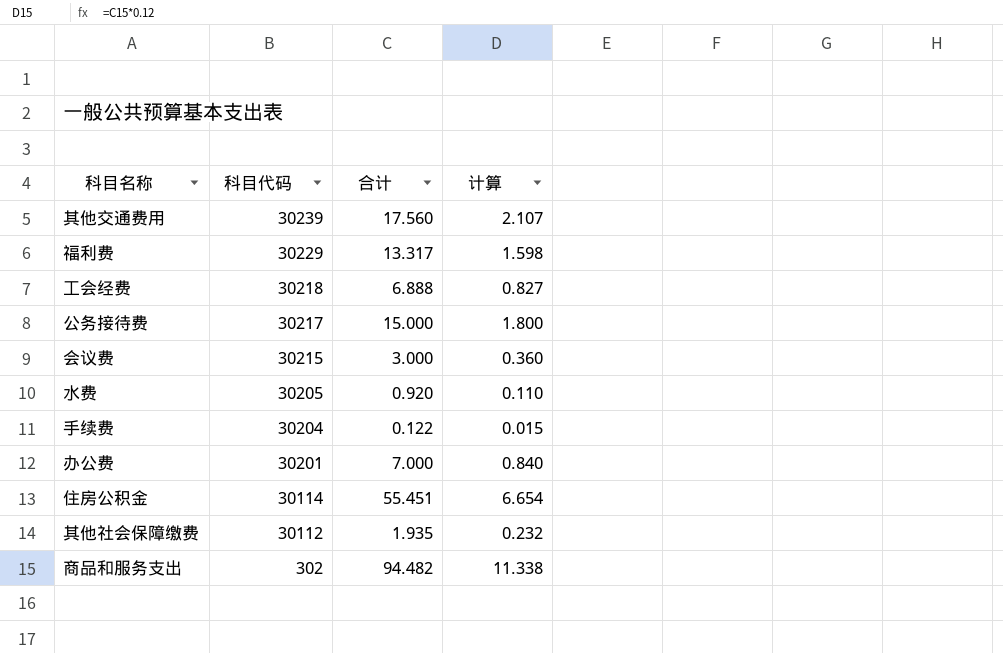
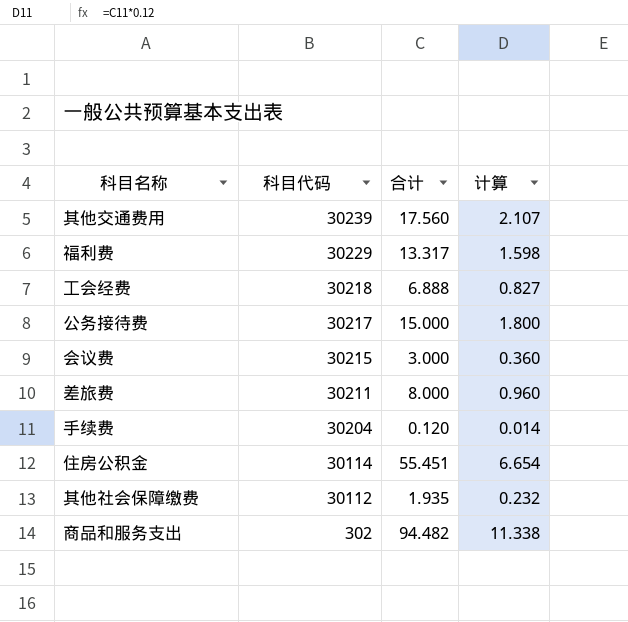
row 水费: 30205 | 0.920 | 0.110 -> none
row 办公费: 30201 | 7.000 | 0.840 -> none
row 差旅费: none -> 30211 | 8.000 | 0.960
手续费 | 合计: 0.122 -> 0.120
手续费 | 计算: 0.015 -> 0.014

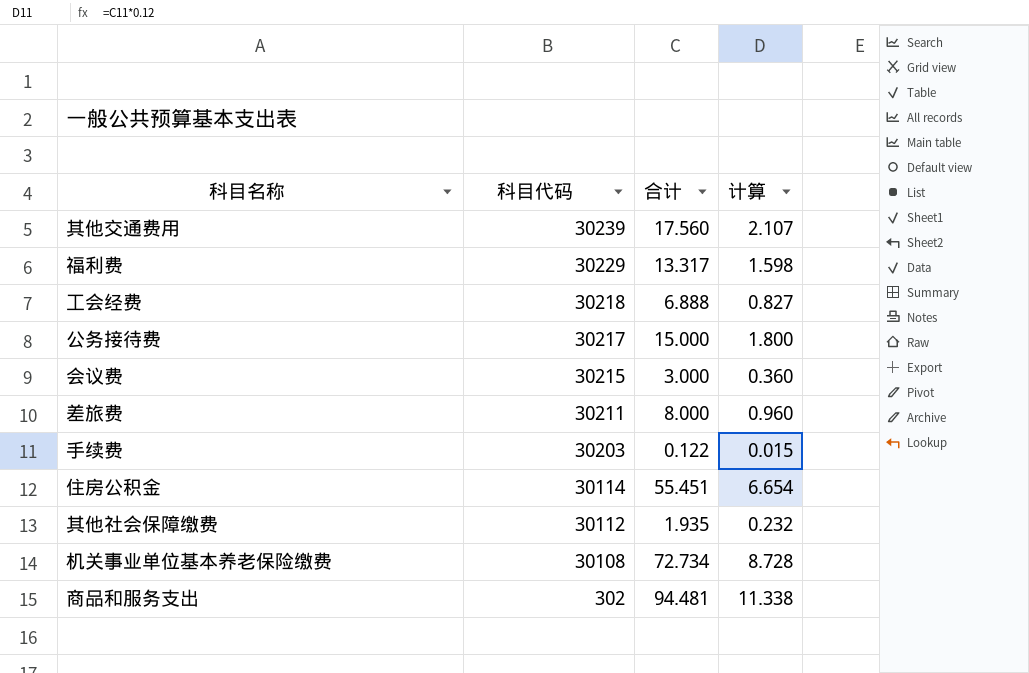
手续费 | 科目代码: 30204 -> 30203
手续费 | 合计: 0.120 -> 0.122
手续费 | 计算: 0.014 -> 0.015
row 机关事业单位基本养老保险缴费: none -> 30108 | 72.734 | 8.728
商品和服务支出 | 合计: 94.482 -> 94.481

